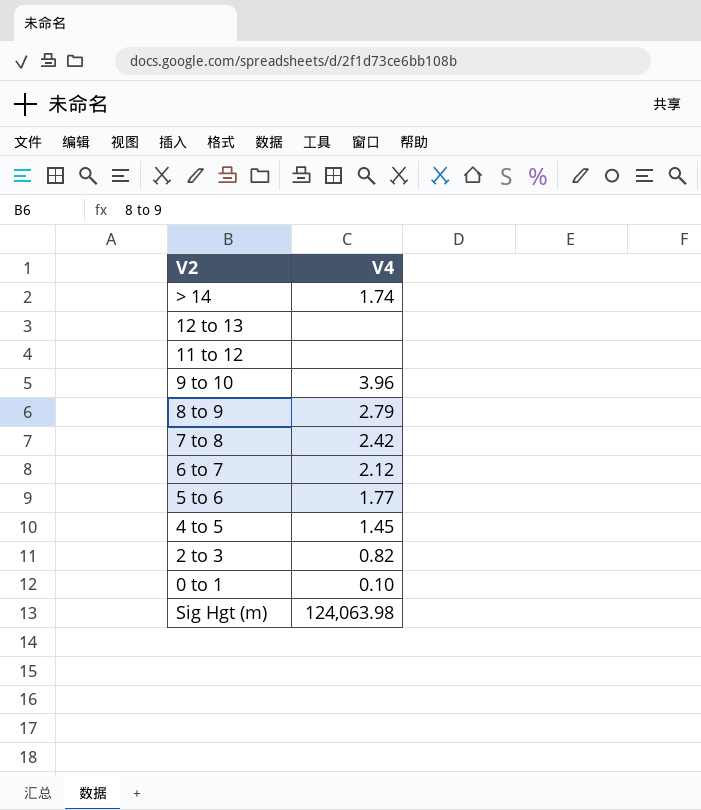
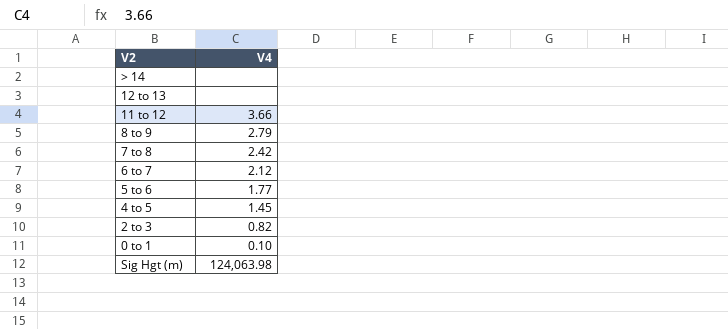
row 9 to 10: 3.96 -> none
> 14 | V4: 1.74 -> none
11 to 12 | V4: none -> 3.66

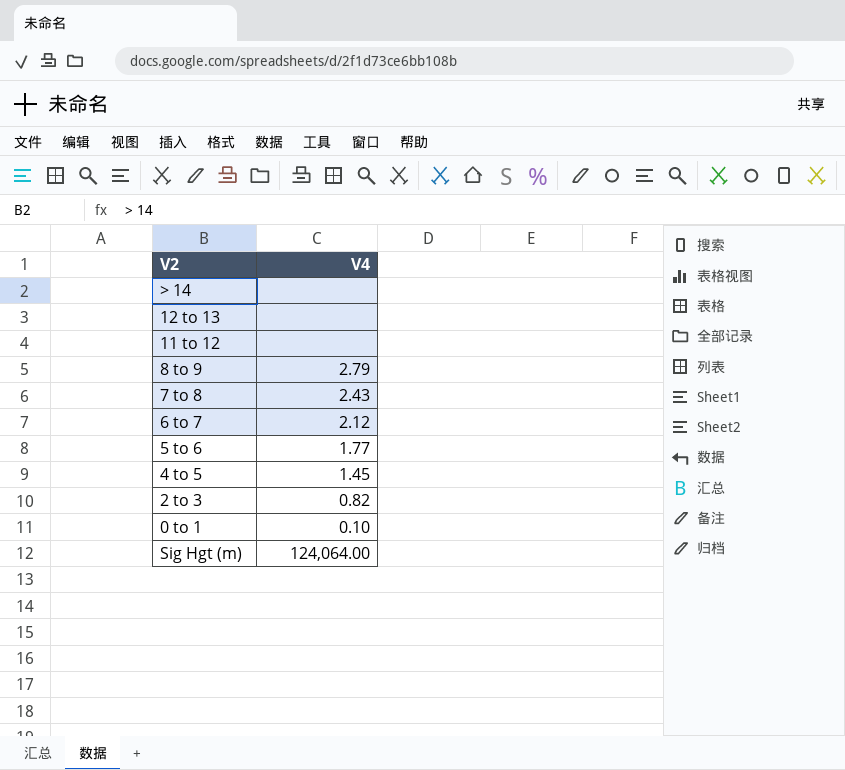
11 to 12 | V4: 3.66 -> none
7 to 8 | V4: 2.42 -> 2.43
Sig Hgt (m) | V4: 124,063.98 -> 124,064.00

